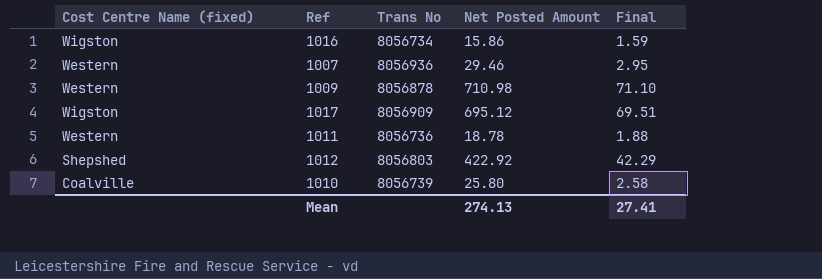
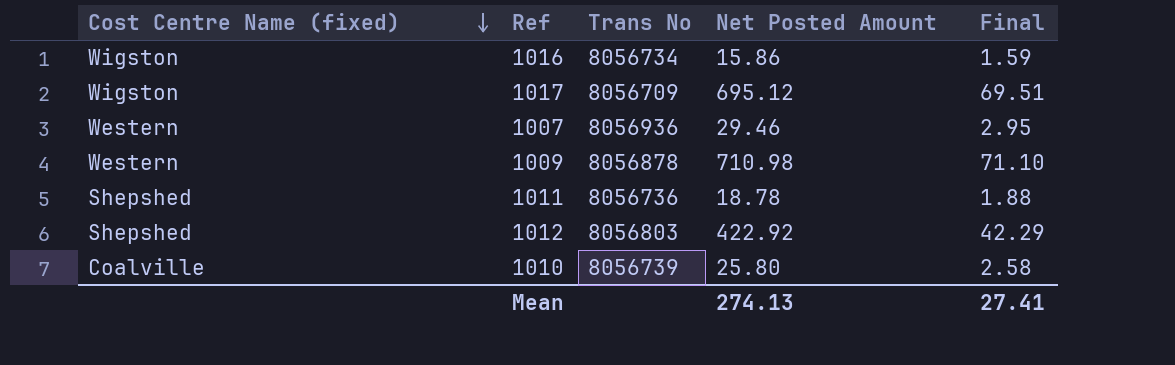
row order: none -> Cost Centre Name (fixed) descending
1017 | Trans No: 8056909 -> 8056709
1011 | Cost Centre Name (fixed): Western -> Shepshed

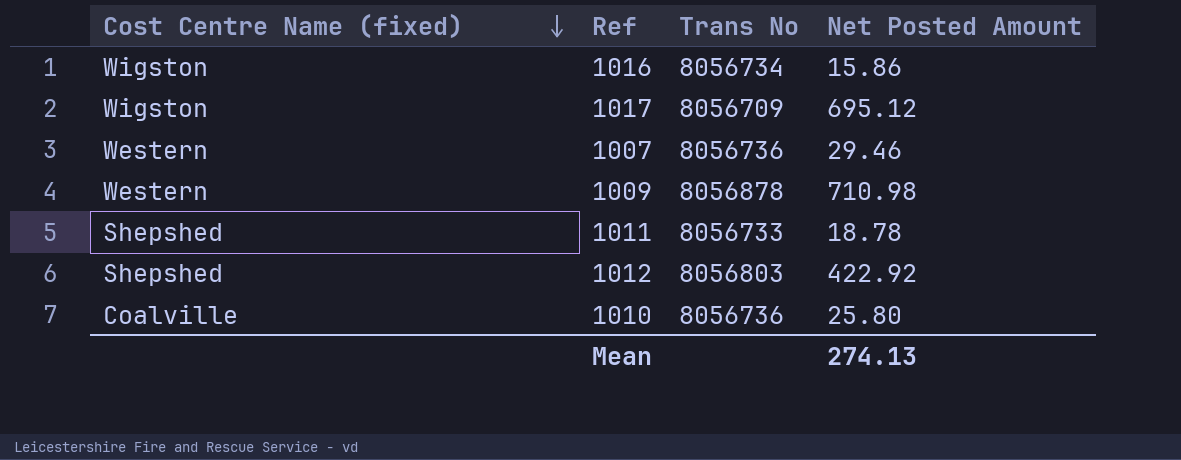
column Final | formula: [Net Posted Amount] * 0.1 -> none
1007 | Trans No: 8056936 -> 8056736
1011 | Trans No: 8056736 -> 8056733
1010 | Trans No: 8056739 -> 8056736

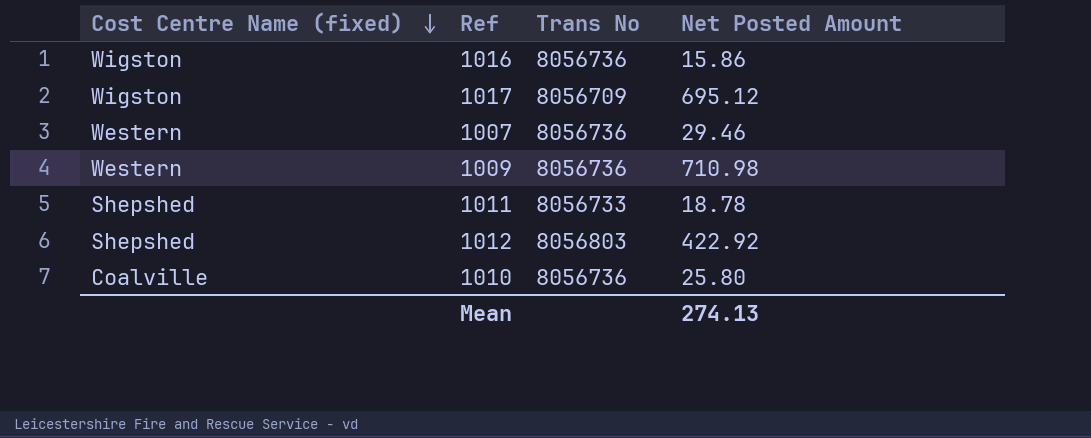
1016 | Trans No: 8056734 -> 8056736
1009 | Trans No: 8056878 -> 8056736

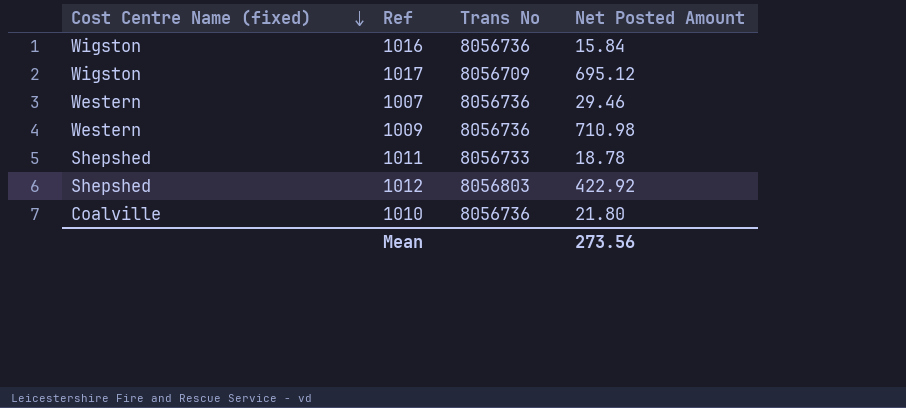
1016 | Net Posted Amount: 15.86 -> 15.84
1010 | Net Posted Amount: 25.80 -> 21.80
Mean | Net Posted Amount: 274.13 -> 273.56

